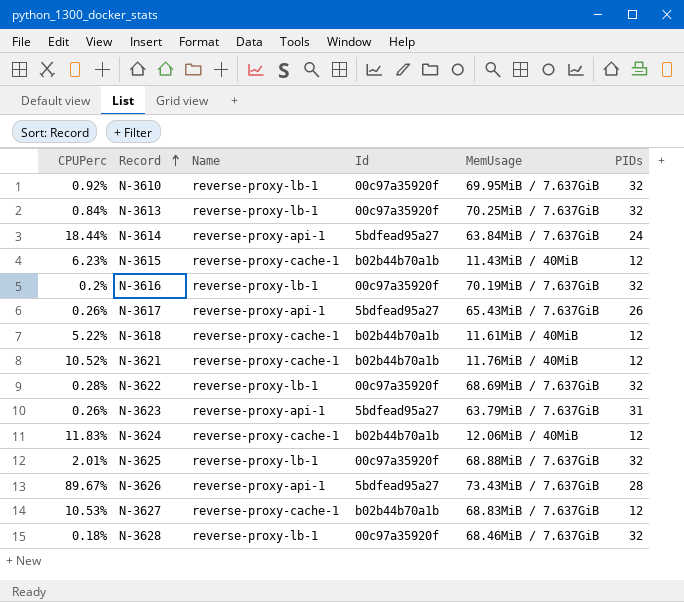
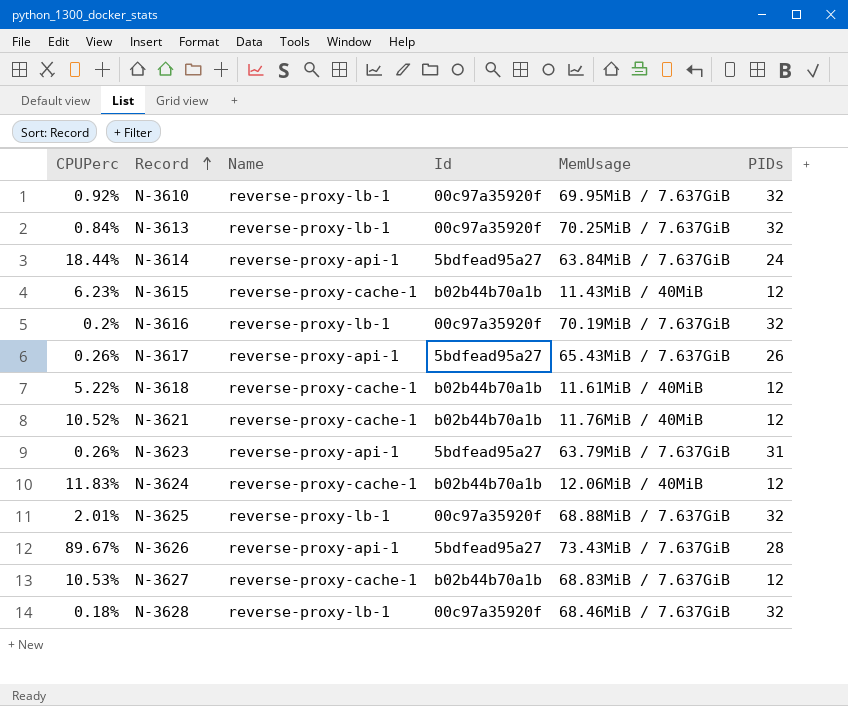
row N-3622: 0.28% | reverse-proxy-lb-1 | 00c97a35920f | 68.69MiB / 7.637GiB | 32 -> none

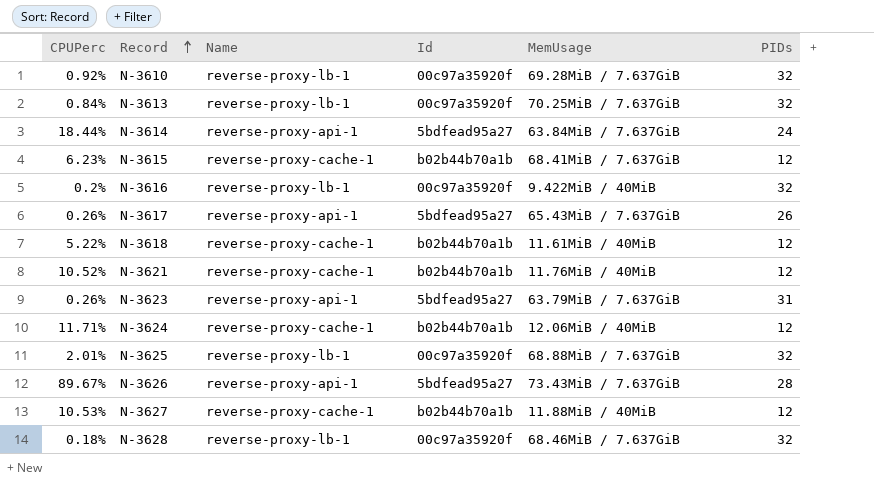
N-3610 | MemUsage: 69.95MiB / 7.637GiB -> 69.28MiB / 7.637GiB
N-3615 | MemUsage: 11.43MiB / 40MiB -> 68.41MiB / 7.637GiB
N-3616 | MemUsage: 70.19MiB / 7.637GiB -> 9.422MiB / 40MiB
N-3624 | CPUPerc: 11.83% -> 11.71%
N-3627 | MemUsage: 68.83MiB / 7.637GiB -> 11.88MiB / 40MiB

